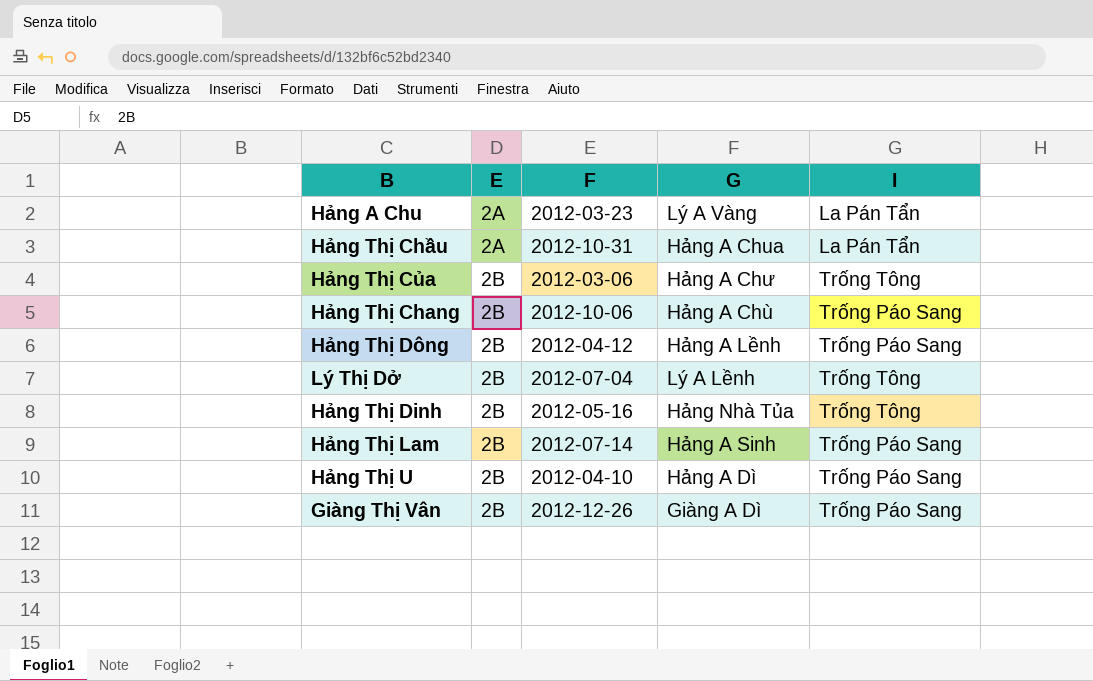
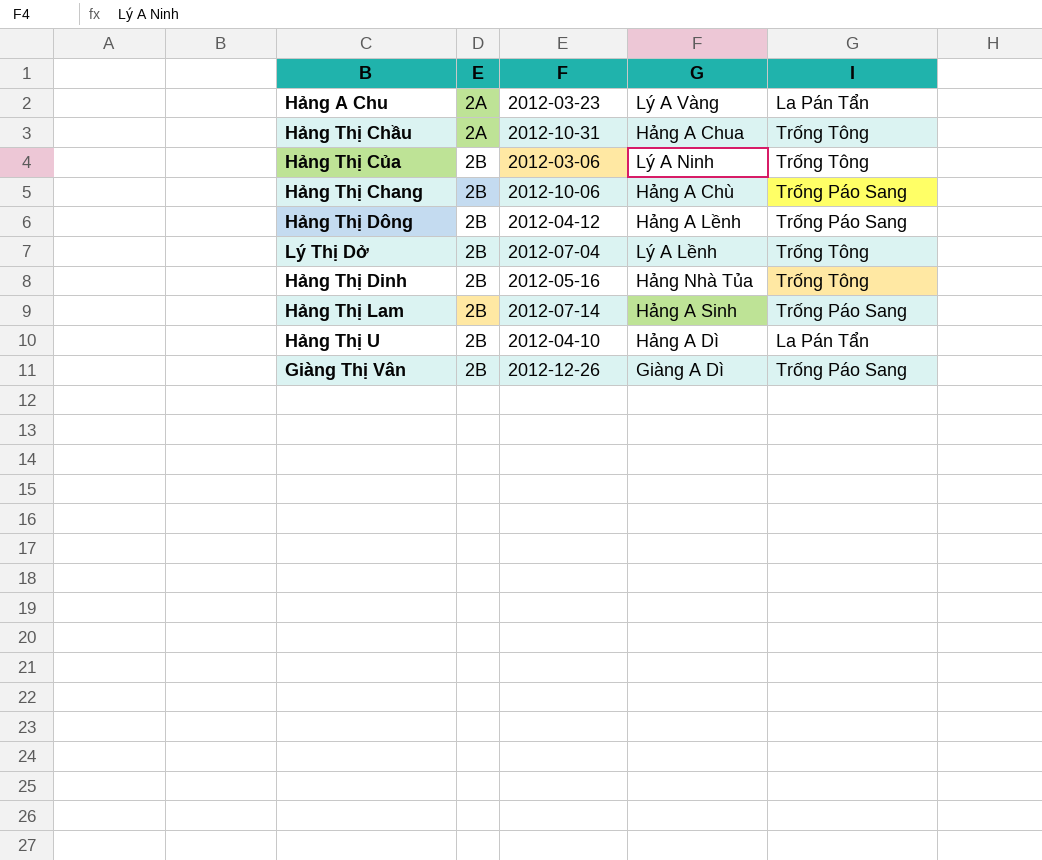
Hảng Thị Chầu | I: La Pán Tẩn -> Trống Tông
Hảng Thị Của | G: Hảng A Chư -> Lý A Ninh
Hảng Thị U | I: Trống Páo Sang -> La Pán Tẩn

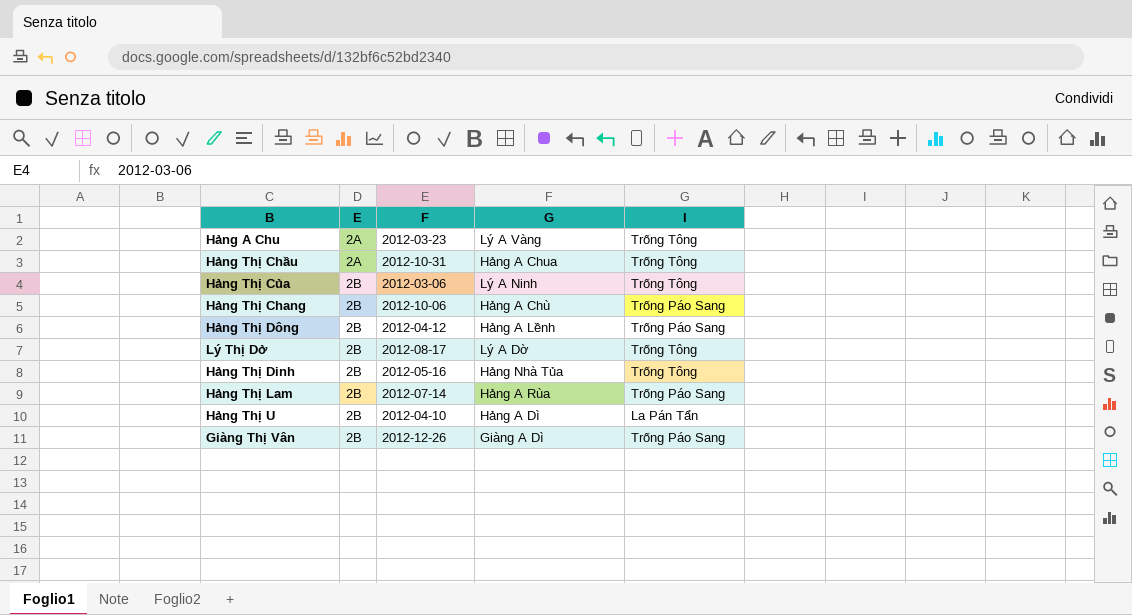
Hảng A Chu | I: La Pán Tẩn -> Trống Tông
Lý Thị Dở | F: 2012-07-04 -> 2012-08-17
Lý Thị Dở | G: Lý A Lềnh -> Lý A Dờ
Hảng Thị Lam | G: Hảng A Sinh -> Hảng A Rùa

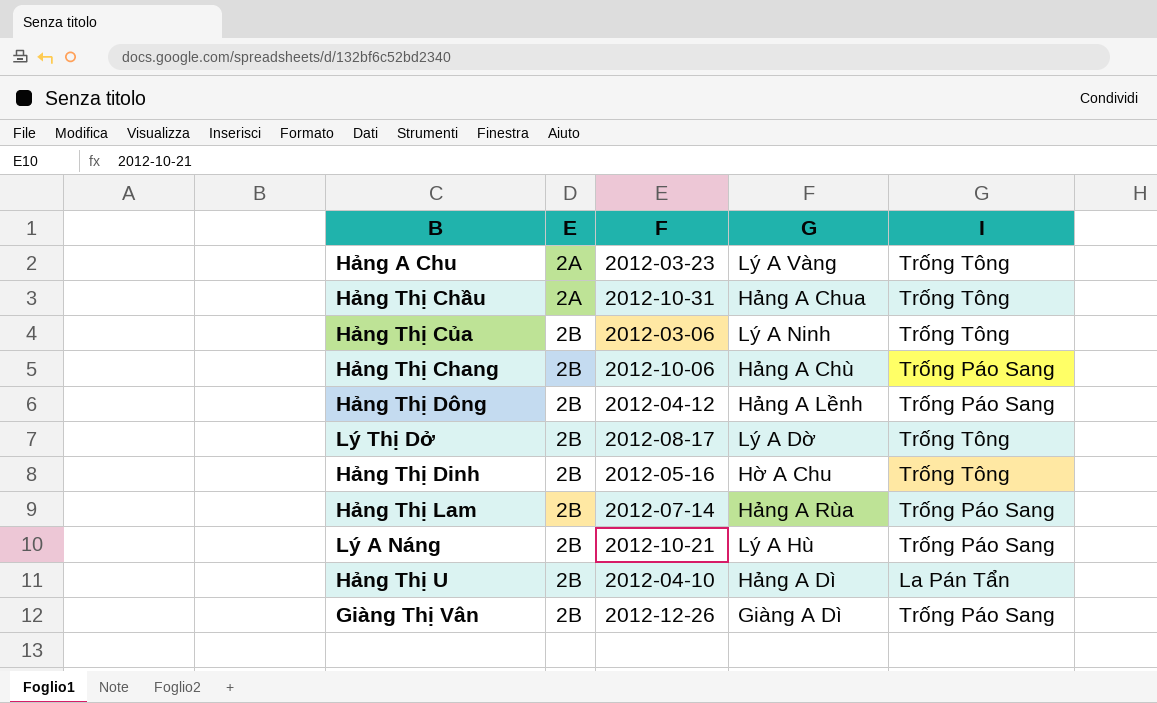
Hảng Thị Dinh | G: Hảng Nhà Tủa -> Hờ A Chu
row Lý A Náng: none -> 2B | 2012-10-21 | Lý A Hù | Trống Páo Sang

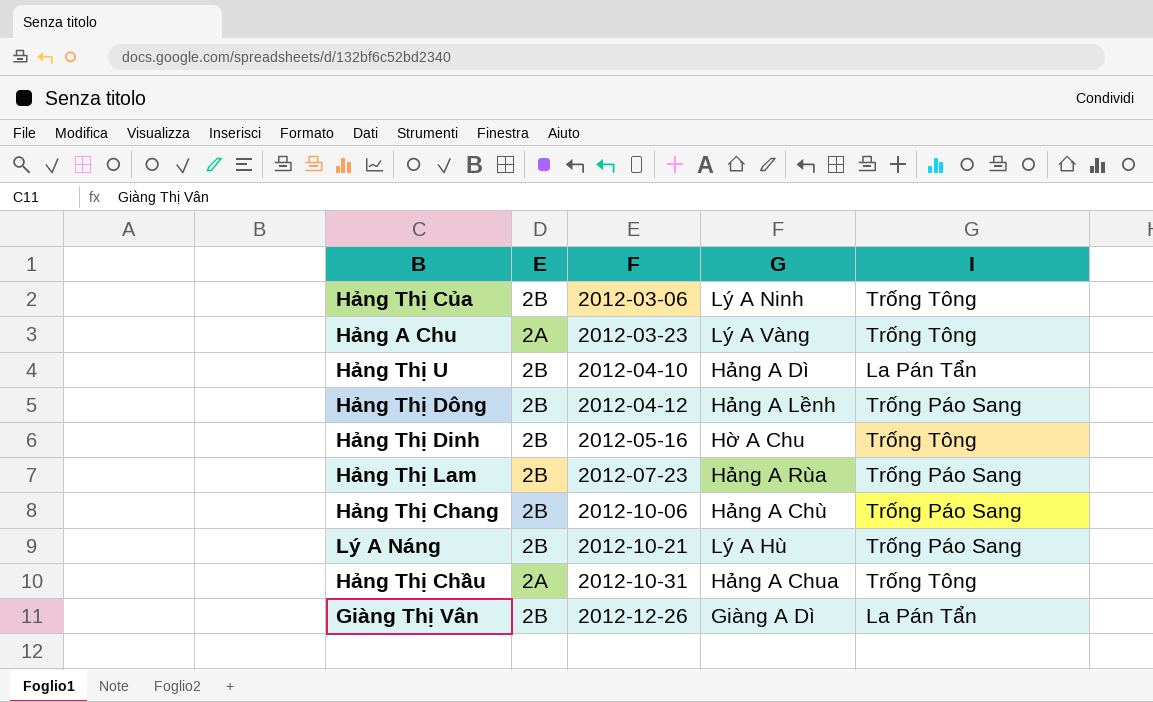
row order: E ascending -> F ascending
row Lý Thị Dở: 2B | 2012-08-17 | Lý A Dờ | Trống Tông -> none
Hảng Thị Lam | F: 2012-07-14 -> 2012-07-23
Giàng Thị Vân | I: Trống Páo Sang -> La Pán Tẩn

